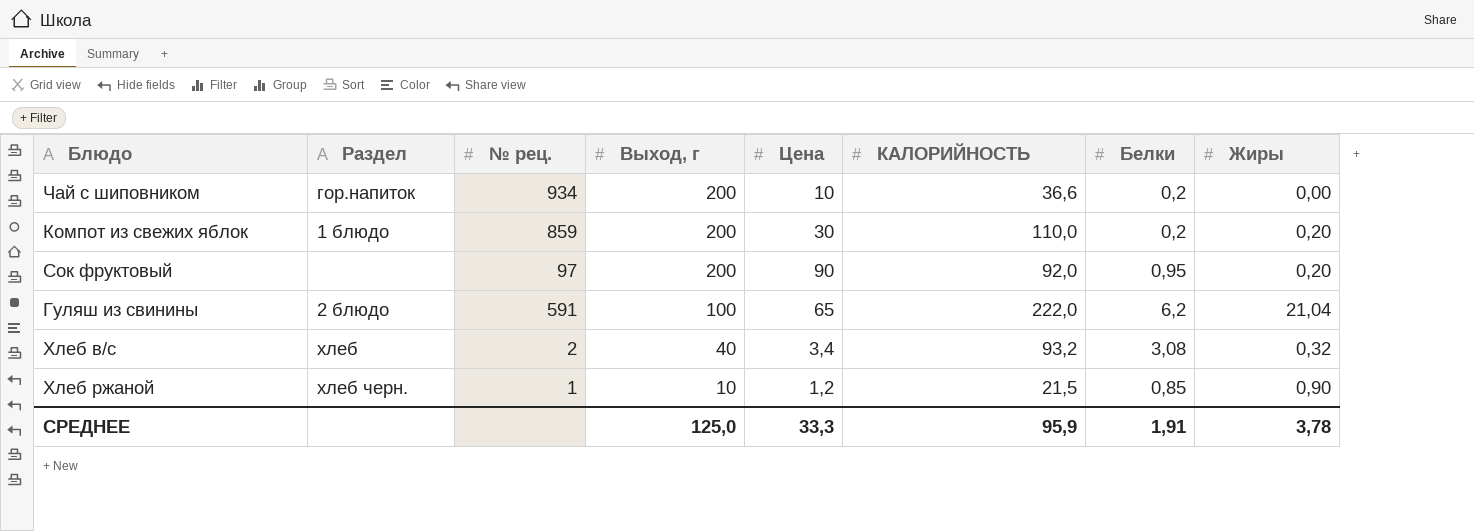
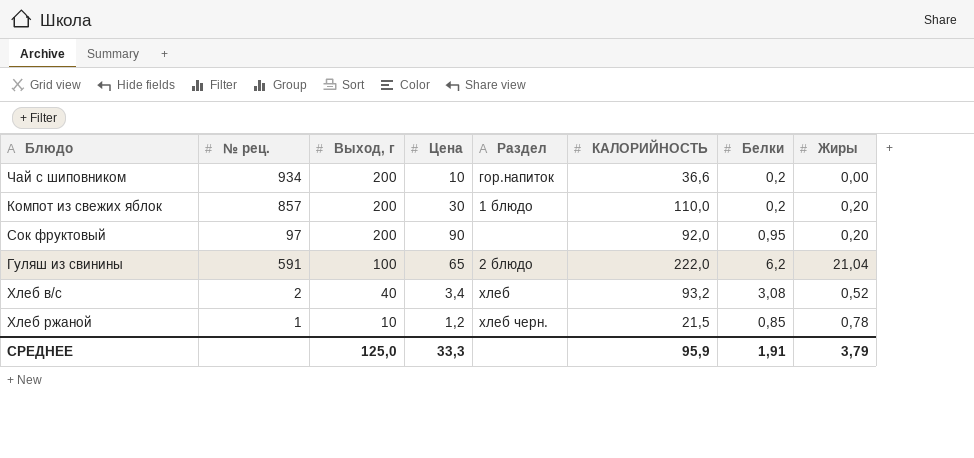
column Раздел | position: 2 -> 5
Компот из свежих яблок | № рец.: 859 -> 857
Хлеб в/с | Жиры: 0,32 -> 0,52
Хлеб ржаной | Жиры: 0,90 -> 0,78
СРЕДНЕЕ | Жиры: 3,78 -> 3,79

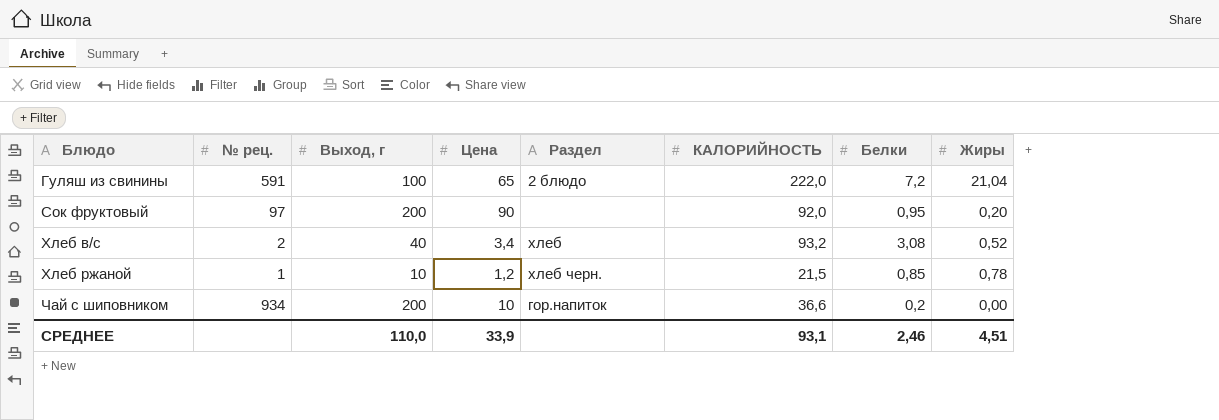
row order: Выход, г descending -> Блюдо ascending
row Компот из свежих яблок: 857 | 200 | 30 | 1 блюдо | 110,0 | 0,2 | 0,20 -> none
Гуляш из свинины | Белки: 6,2 -> 7,2
СРЕДНЕЕ | Выход, г: 125,0 -> 110,0
СРЕДНЕЕ | Цена: 33,3 -> 33,9
СРЕДНЕЕ | КАЛОРИЙНОСТЬ: 95,9 -> 93,1
СРЕДНЕЕ | Белки: 1,91 -> 2,46
СРЕДНЕЕ | Жиры: 3,79 -> 4,51

